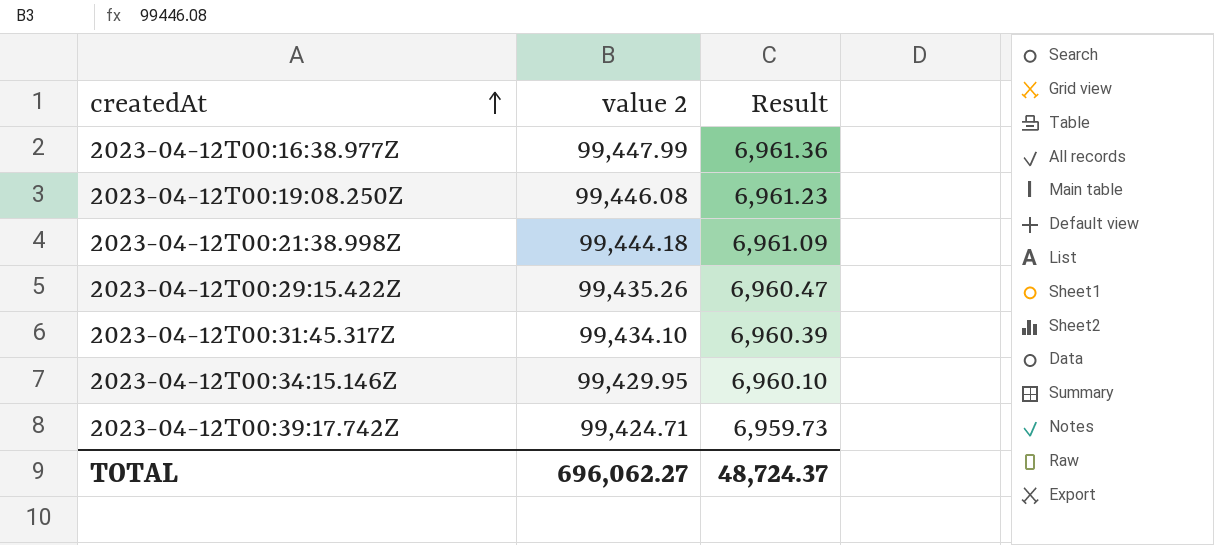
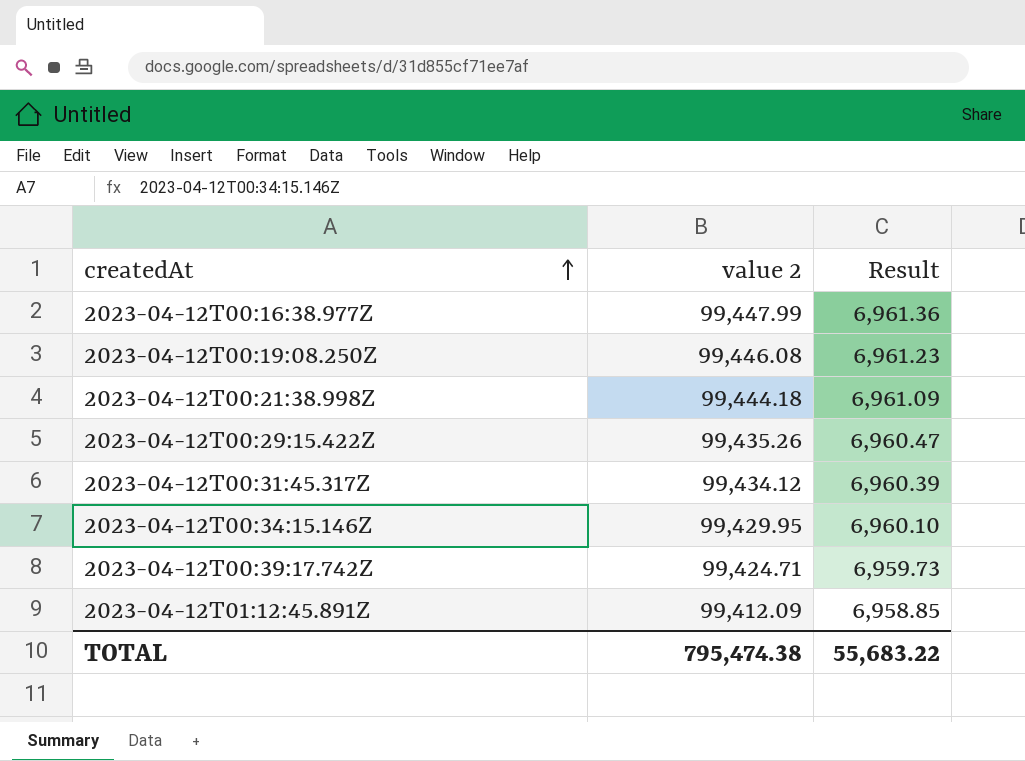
2023-04-12T00:31:45.317Z | value 2: 99,434.10 -> 99,434.12
row 2023-04-12T01:12:45.891Z: none -> 99,412.09 | 6,958.85
TOTAL | value 2: 696,062.27 -> 795,474.38
TOTAL | Result: 48,724.37 -> 55,683.22

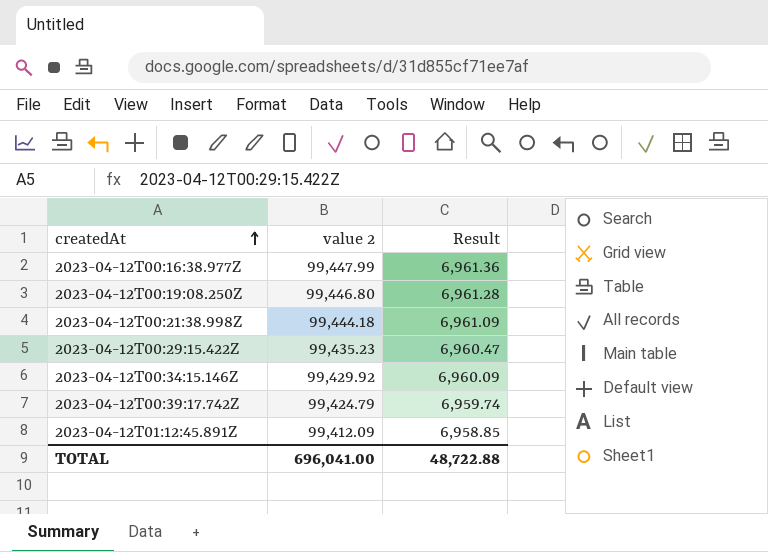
row 2023-04-12T00:31:45.317Z: 99,434.12 | 6,960.39 -> none
2023-04-12T00:19:08.250Z | value 2: 99,446.08 -> 99,446.80
2023-04-12T00:19:08.250Z | Result: 6,961.23 -> 6,961.28
2023-04-12T00:29:15.422Z | value 2: 99,435.26 -> 99,435.23
2023-04-12T00:34:15.146Z | value 2: 99,429.95 -> 99,429.92
2023-04-12T00:34:15.146Z | Result: 6,960.10 -> 6,960.09
2023-04-12T00:39:17.742Z | value 2: 99,424.71 -> 99,424.79
2023-04-12T00:39:17.742Z | Result: 6,959.73 -> 6,959.74
TOTAL | value 2: 795,474.38 -> 696,041.00
TOTAL | Result: 55,683.22 -> 48,722.88

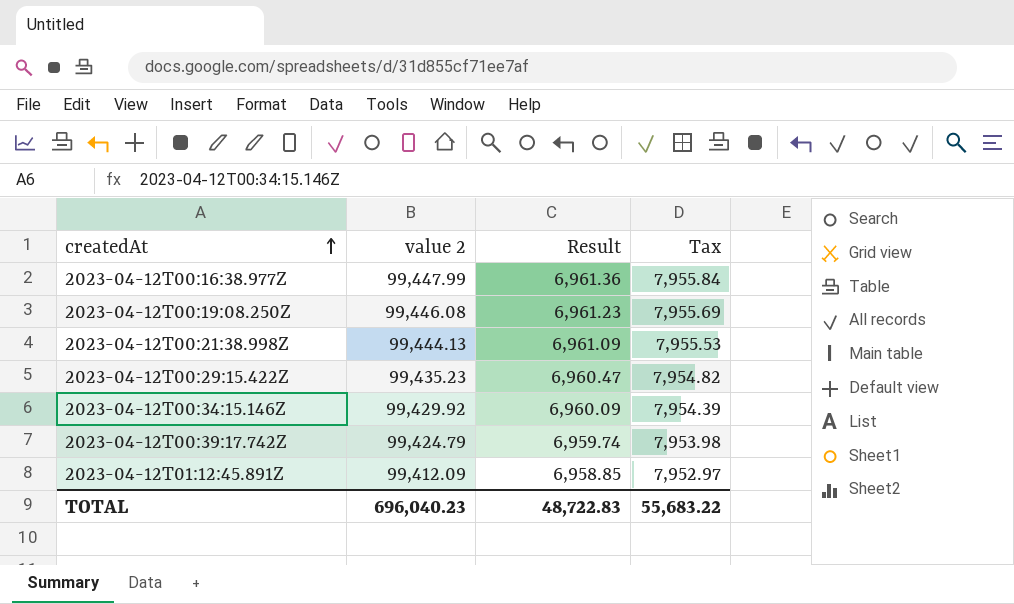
column Tax | formula: none -> [value 2] * 0.08
2023-04-12T00:19:08.250Z | value 2: 99,446.80 -> 99,446.08
2023-04-12T00:19:08.250Z | Result: 6,961.28 -> 6,961.23
2023-04-12T00:21:38.998Z | value 2: 99,444.18 -> 99,444.13
TOTAL | value 2: 696,041.00 -> 696,040.23
TOTAL | Result: 48,722.88 -> 48,722.83

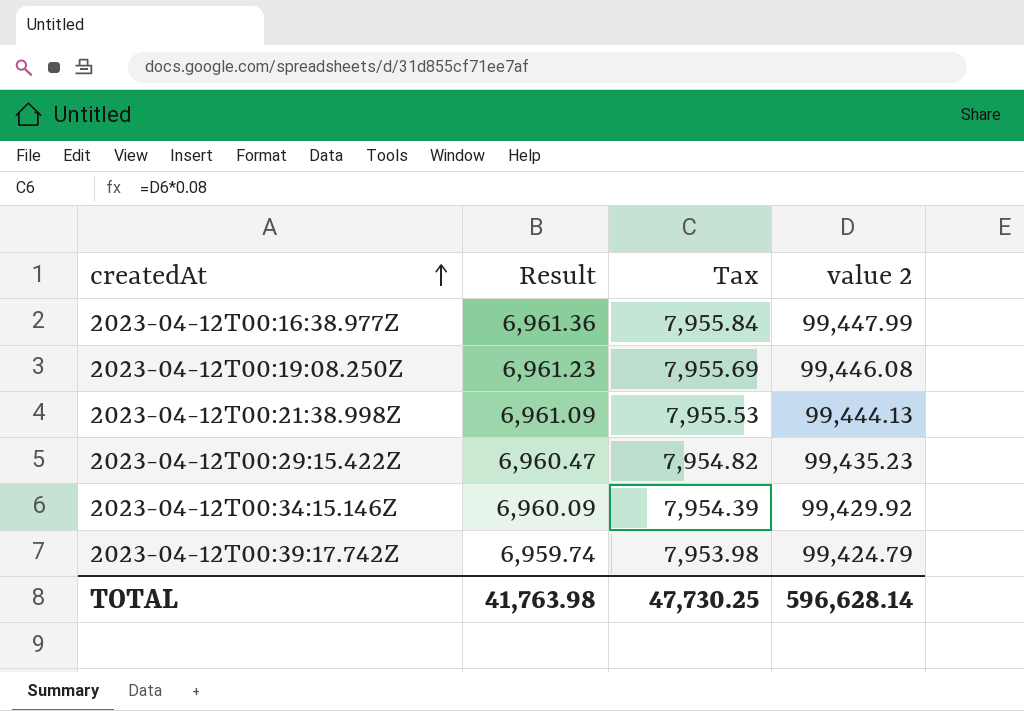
column value 2 | position: 2 -> 4
row 2023-04-12T01:12:45.891Z: 99,412.09 | 6,958.85 | 7,952.97 -> none
TOTAL | Result: 48,722.83 -> 41,763.98
TOTAL | Tax: 55,683.22 -> 47,730.25
TOTAL | value 2: 696,040.23 -> 596,628.14

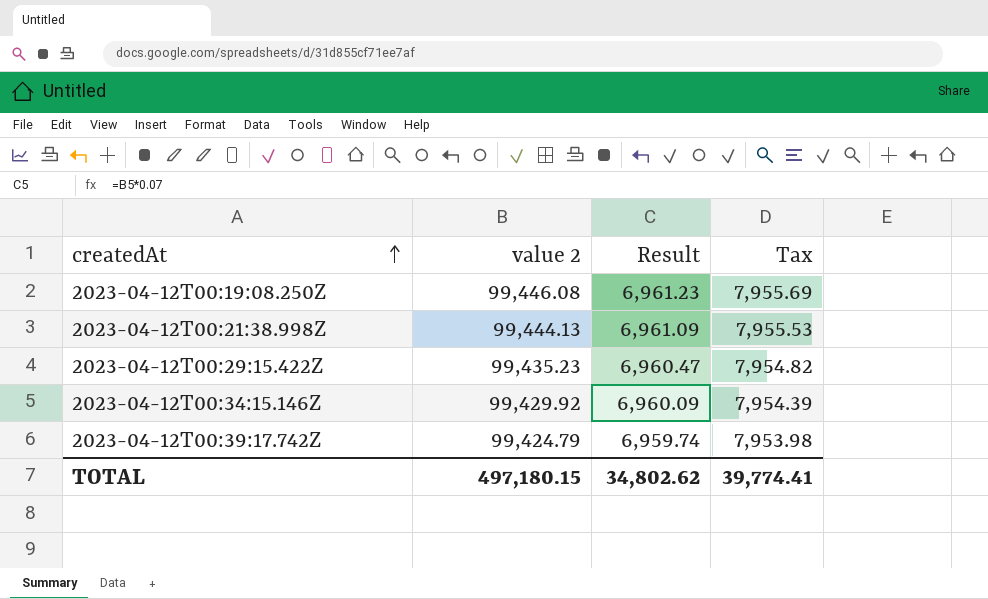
column value 2 | position: 4 -> 2
row 2023-04-12T00:16:38.977Z: 6,961.36 | 7,955.84 | 99,447.99 -> none
TOTAL | value 2: 596,628.14 -> 497,180.15
TOTAL | Result: 41,763.98 -> 34,802.62
TOTAL | Tax: 47,730.25 -> 39,774.41

